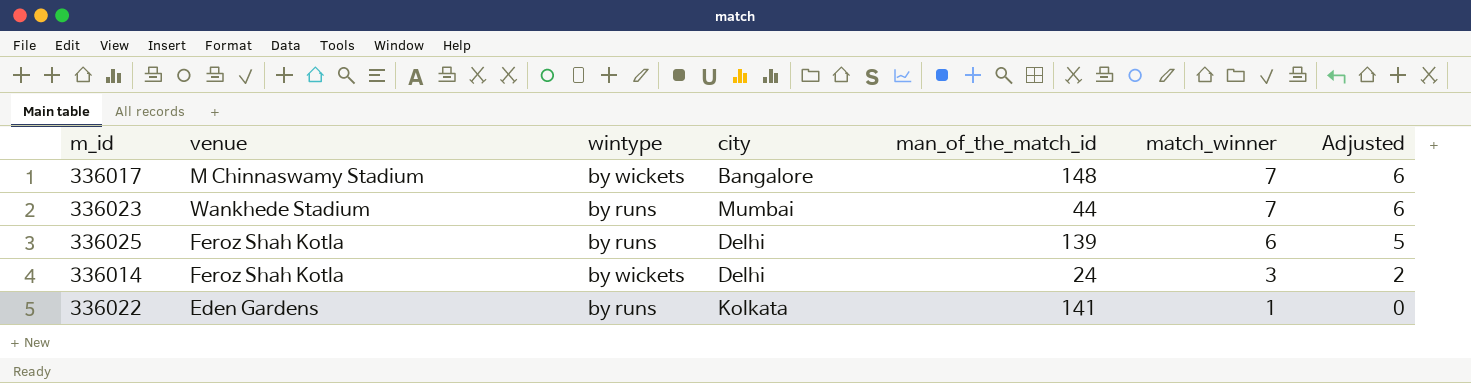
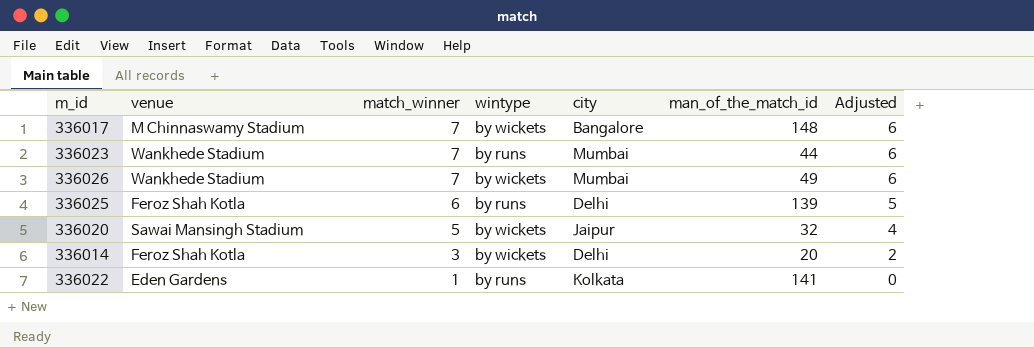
column match_winner | position: 6 -> 3
row 336026: none -> Wankhede Stadium | 7 | by wickets | Mumbai | 49 | 6
row 336020: none -> Sawai Mansingh Stadium | 5 | by wickets | Jaipur | 32 | 4
336014 | man_of_the_match_id: 24 -> 20

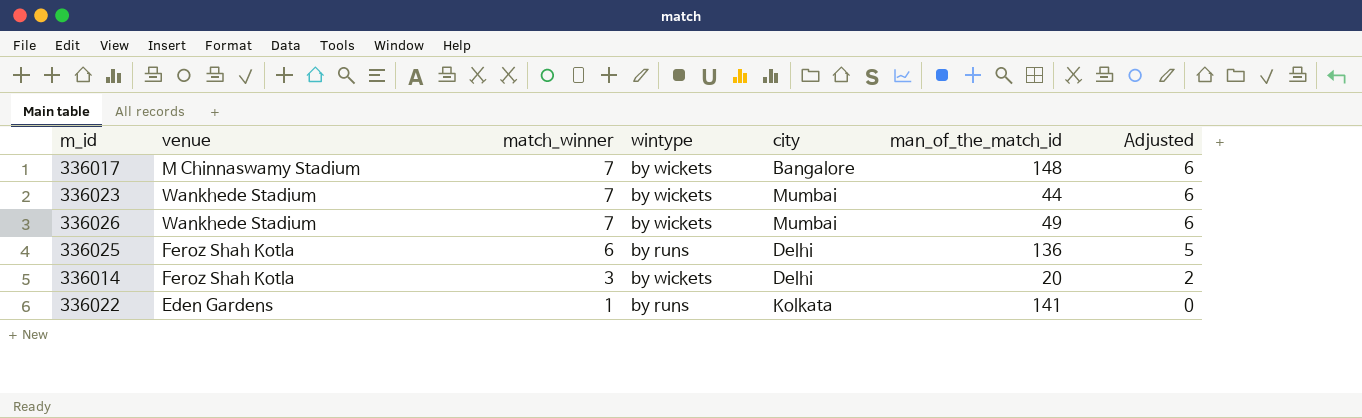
row 336020: Sawai Mansingh Stadium | 5 | by wickets | Jaipur | 32 | 4 -> none
336023 | wintype: by runs -> by wickets
336025 | man_of_the_match_id: 139 -> 136

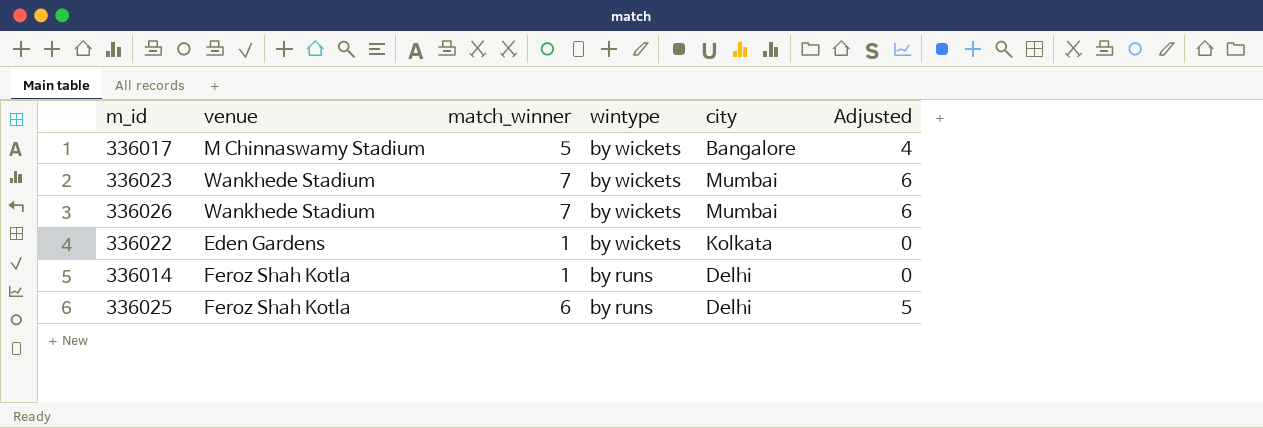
row order: match_winner descending -> wintype descending
column man_of_the_match_id | position: 6 -> none
336017 | match_winner: 7 -> 5
336017 | Adjusted: 6 -> 4
336022 | wintype: by runs -> by wickets
336014 | match_winner: 3 -> 1
336014 | wintype: by wickets -> by runs
336014 | Adjusted: 2 -> 0

